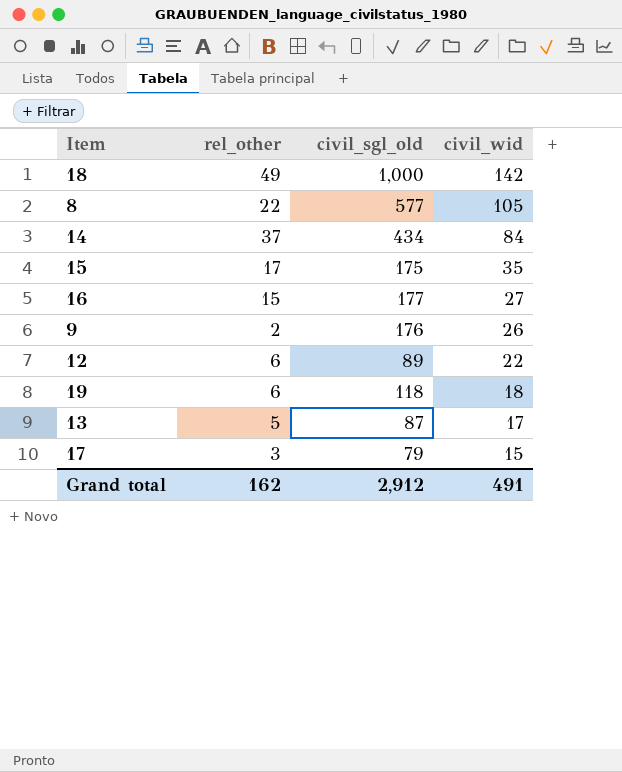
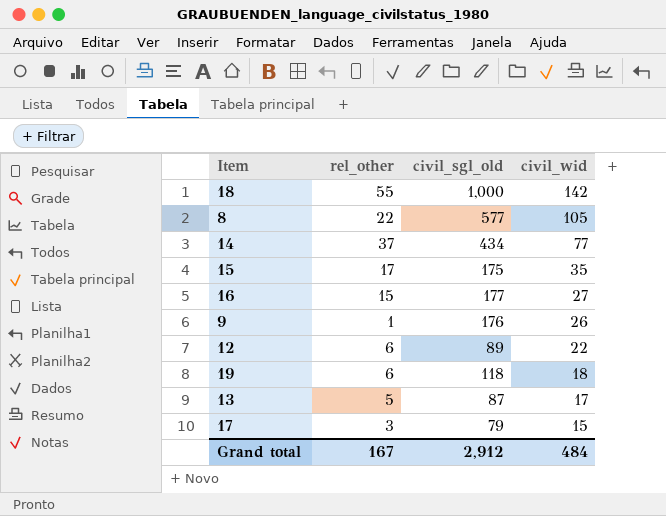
18 | rel_other: 49 -> 55
14 | civil_wid: 84 -> 77
9 | rel_other: 2 -> 1
Grand total | rel_other: 162 -> 167
Grand total | civil_wid: 491 -> 484

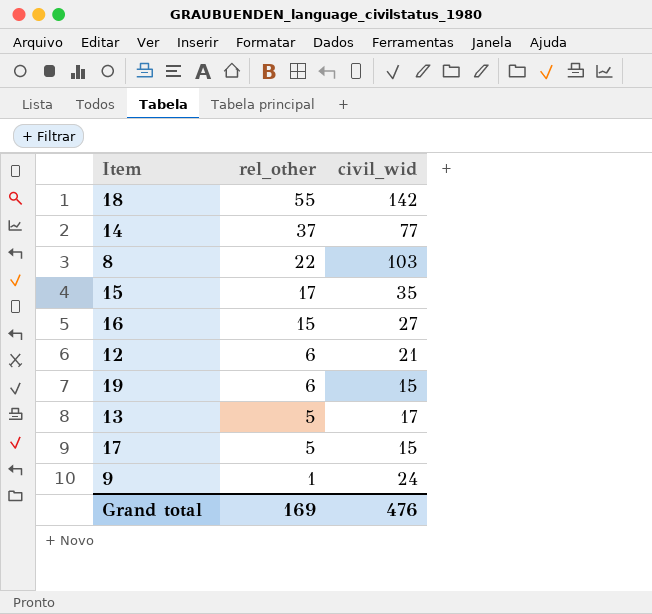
row order: civil_wid descending -> rel_other descending
column civil_sgl_old | position: 3 -> none
8 | civil_wid: 105 -> 103
12 | civil_wid: 22 -> 21
19 | civil_wid: 18 -> 15
17 | rel_other: 3 -> 5
9 | civil_wid: 26 -> 24
Grand total | rel_other: 167 -> 169
Grand total | civil_wid: 484 -> 476

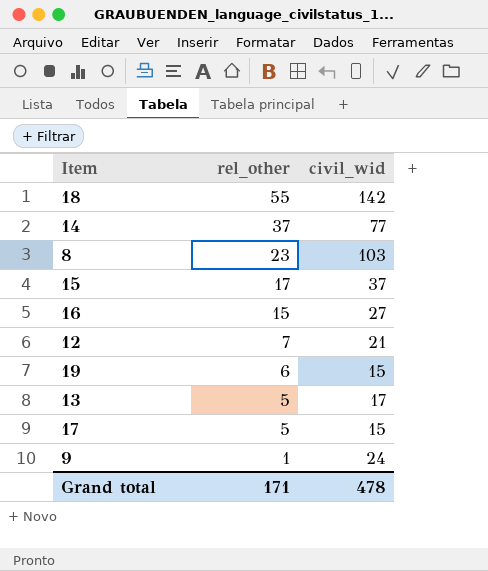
8 | rel_other: 22 -> 23
15 | civil_wid: 35 -> 37
12 | rel_other: 6 -> 7
Grand total | rel_other: 169 -> 171
Grand total | civil_wid: 476 -> 478

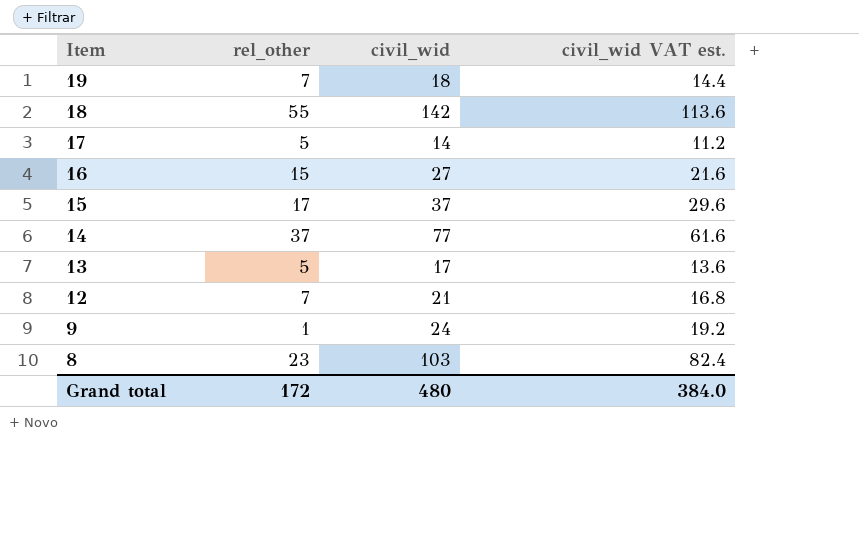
row order: rel_other descending -> Item descending
column civil_wid VAT est. | formula: none -> [civil_wid] * 0.8
19 | rel_other: 6 -> 7
19 | civil_wid: 15 -> 18
17 | civil_wid: 15 -> 14
Grand total | rel_other: 171 -> 172
Grand total | civil_wid: 478 -> 480

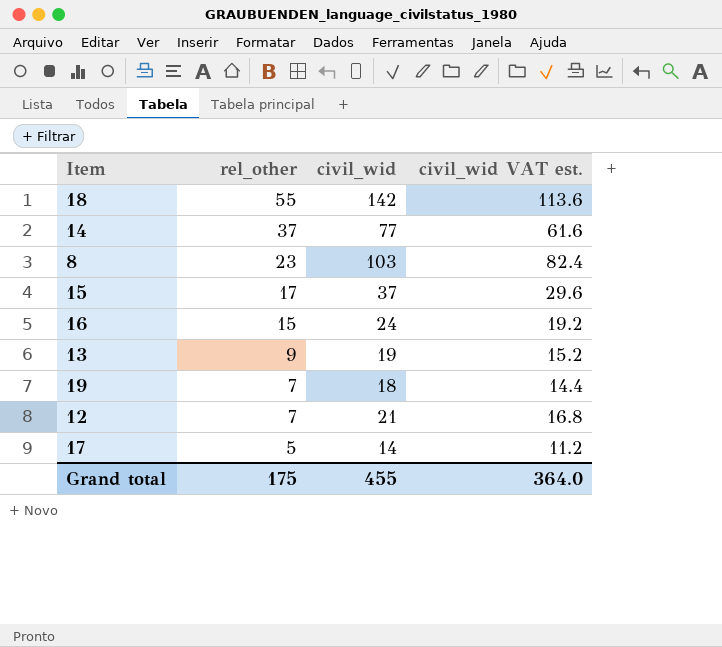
row order: Item descending -> rel_other descending
row 9: 1 | 24 | 19.2 -> none
16 | civil_wid: 27 -> 24
16 | civil_wid VAT est.: 21.6 -> 19.2
13 | rel_other: 5 -> 9
13 | civil_wid: 17 -> 19
13 | civil_wid VAT est.: 13.6 -> 15.2
Grand total | rel_other: 172 -> 175
Grand total | civil_wid: 480 -> 455
Grand total | civil_wid VAT est.: 384.0 -> 364.0

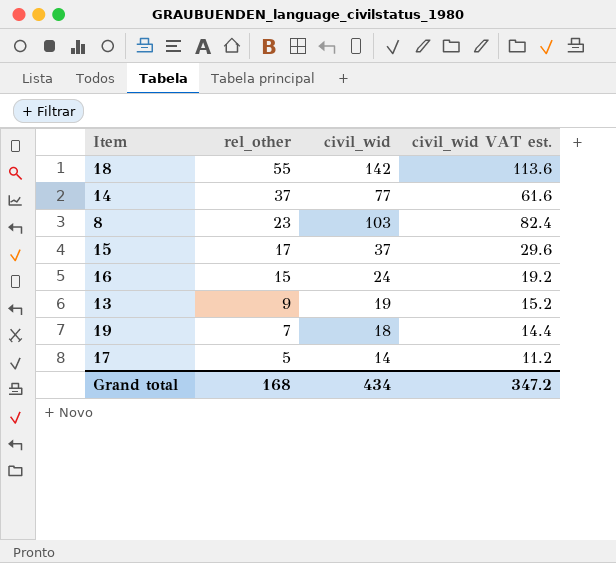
row 12: 7 | 21 | 16.8 -> none
Grand total | rel_other: 175 -> 168
Grand total | civil_wid: 455 -> 434
Grand total | civil_wid VAT est.: 364.0 -> 347.2

